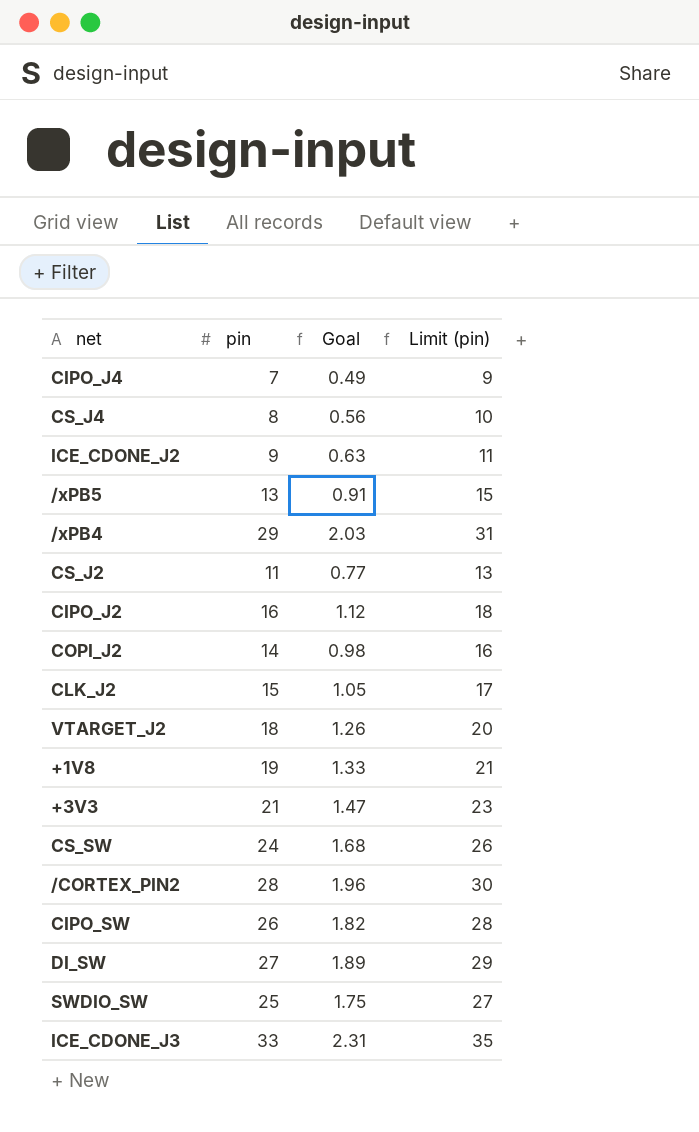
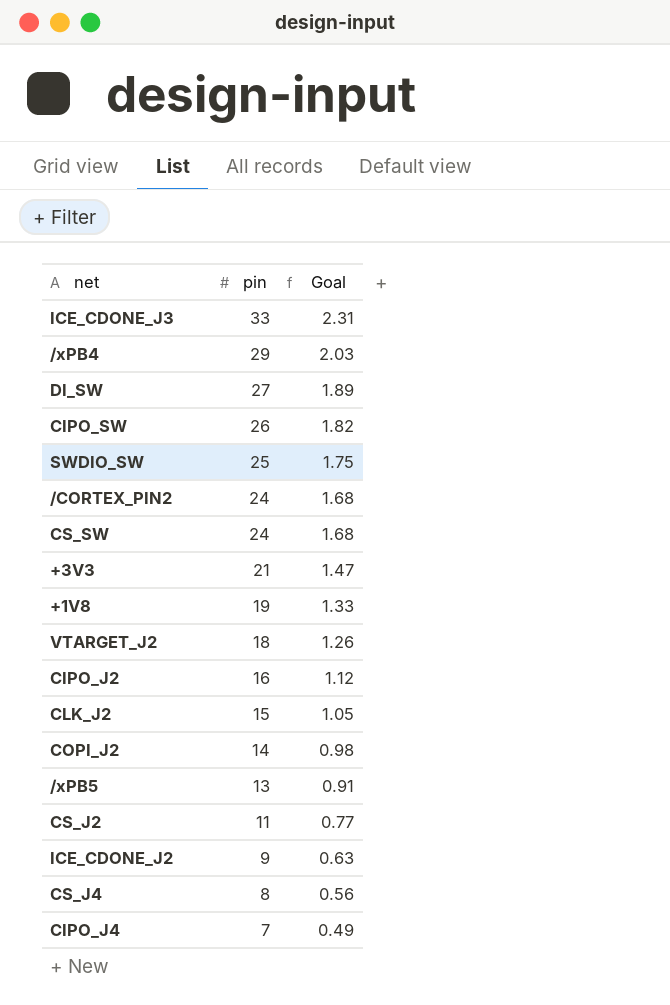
row order: none -> pin descending
column Limit (pin) | formula: [pin] + 2 -> none
/CORTEX_PIN2 | pin: 28 -> 24
/CORTEX_PIN2 | Goal: 1.96 -> 1.68

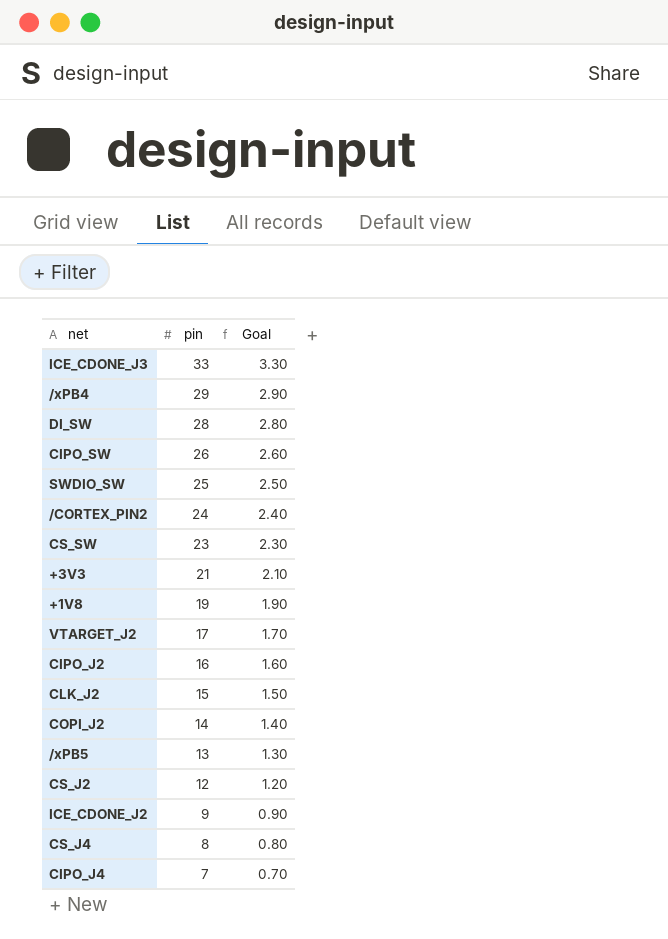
column Goal | formula: [pin] * 0.07 -> [pin] * 0.1
DI_SW | pin: 27 -> 28
CS_SW | pin: 24 -> 23
VTARGET_J2 | pin: 18 -> 17
CS_J2 | pin: 11 -> 12

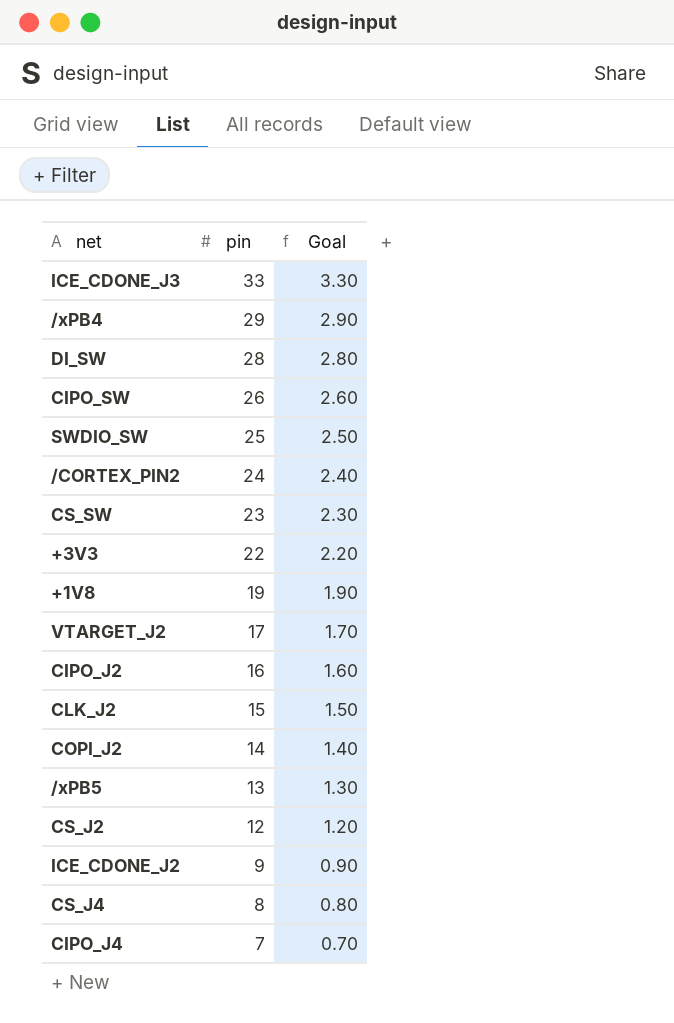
+3V3 | pin: 21 -> 22
+3V3 | Goal: 2.10 -> 2.20

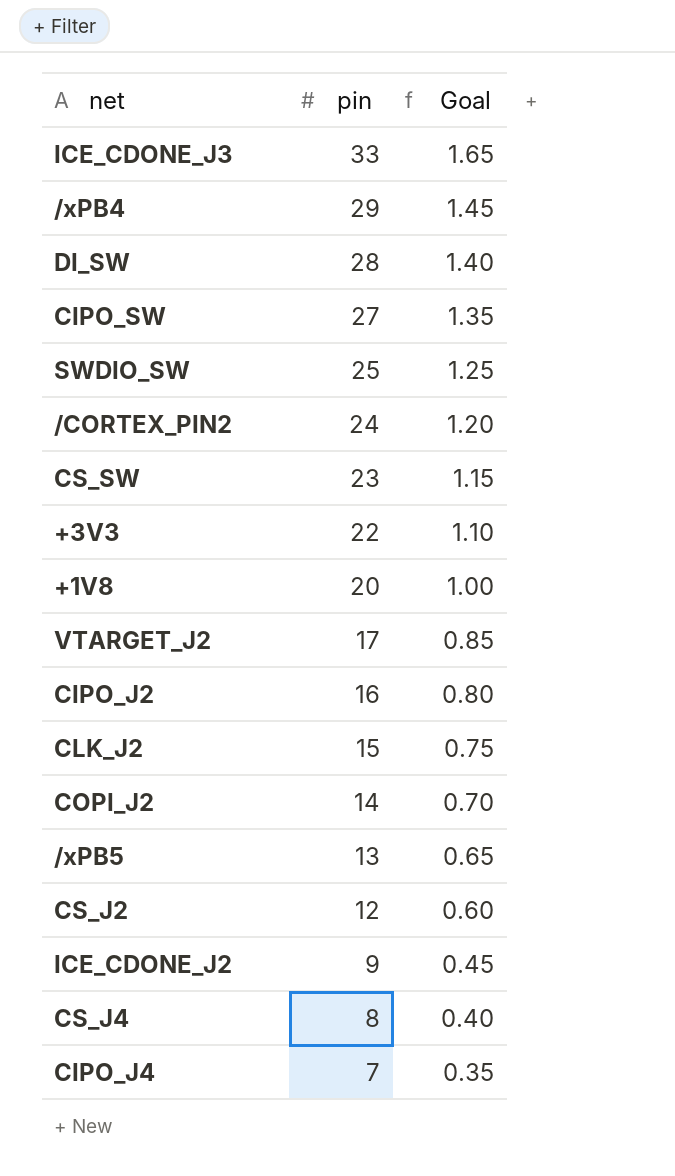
column Goal | formula: [pin] * 0.1 -> [pin] * 0.05
CIPO_SW | pin: 26 -> 27
+1V8 | pin: 19 -> 20

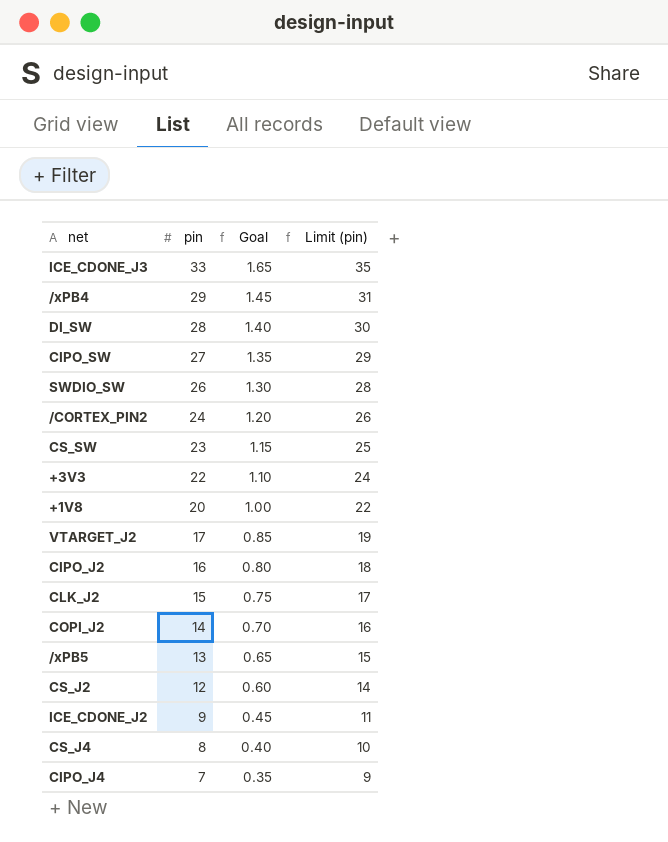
column Limit (pin) | formula: none -> [pin] + 2
SWDIO_SW | pin: 25 -> 26
SWDIO_SW | Goal: 1.25 -> 1.30

